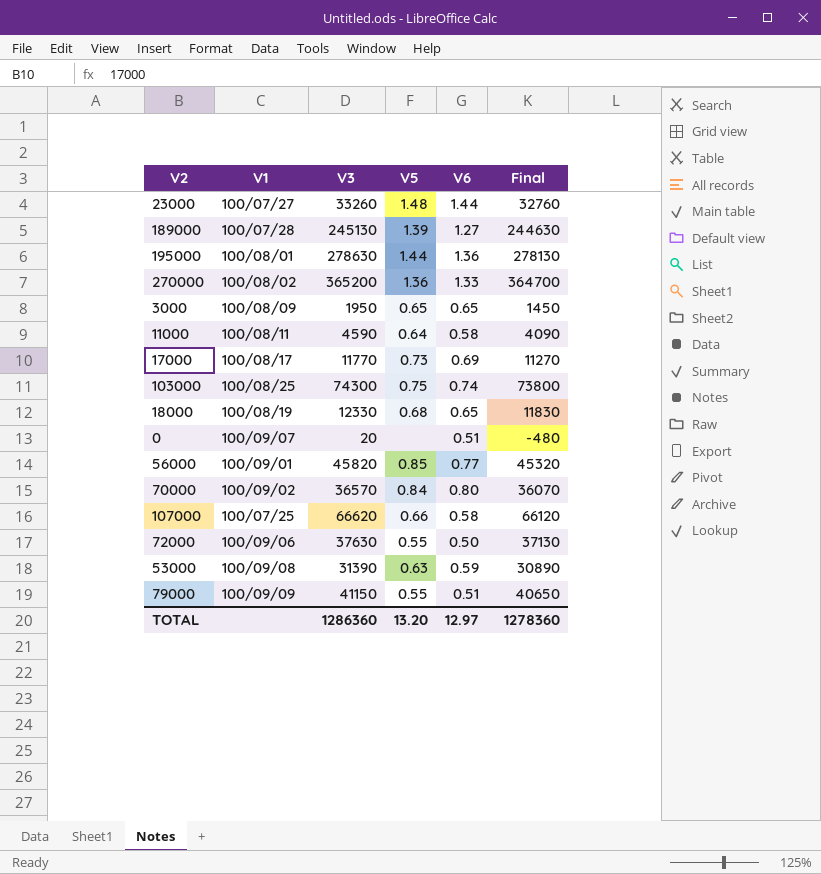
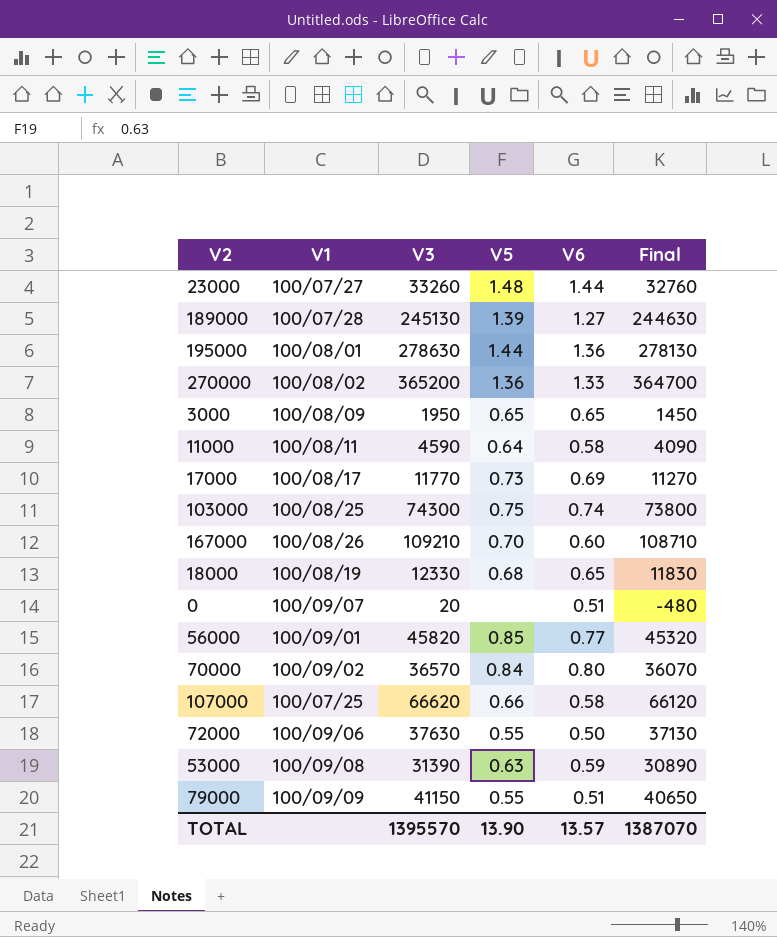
row 167000: none -> 100/08/26 | 109210 | 0.70 | 0.60 | 108710
TOTAL | V3: 1286360 -> 1395570
TOTAL | V5: 13.20 -> 13.90
TOTAL | V6: 12.97 -> 13.57
TOTAL | Final: 1278360 -> 1387070

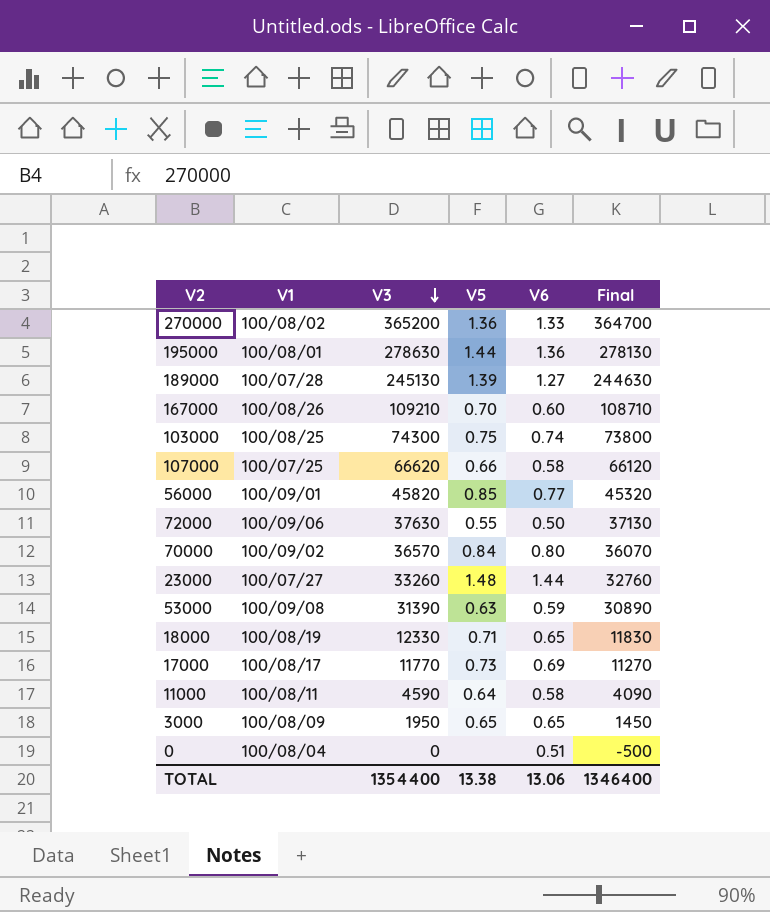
row order: none -> V3 descending
row 79000: 100/09/09 | 41150 | 0.55 | 0.51 | 40650 -> none
18000 | V5: 0.68 -> 0.71
0 | V1: 100/09/07 -> 100/08/04
0 | V3: 20 -> 0
0 | Final: -480 -> -500
TOTAL | V3: 1395570 -> 1354400
TOTAL | V5: 13.90 -> 13.38
TOTAL | V6: 13.57 -> 13.06
TOTAL | Final: 1387070 -> 1346400

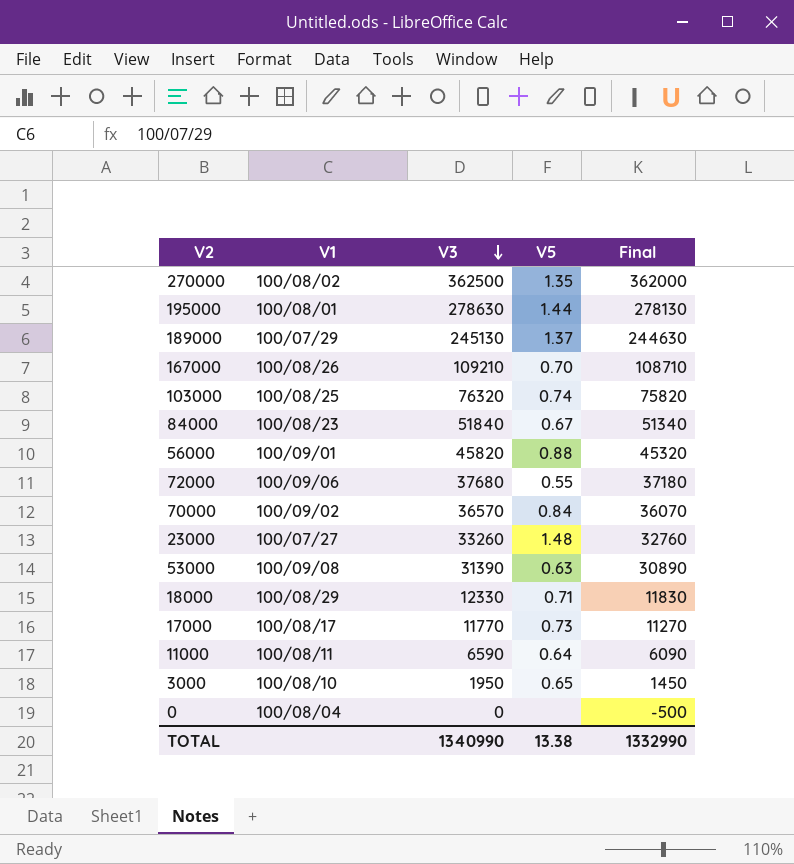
column V6 | position: 5 -> none
row 107000: 100/07/25 | 66620 | 0.66 | 0.58 | 66120 -> none
270000 | V3: 365200 -> 362500
270000 | V5: 1.36 -> 1.35
270000 | Final: 364700 -> 362000
189000 | V1: 100/07/28 -> 100/07/29
189000 | V5: 1.39 -> 1.37
103000 | V3: 74300 -> 76320
103000 | V5: 0.75 -> 0.74
103000 | Final: 73800 -> 75820
row 84000: none -> 100/08/23 | 51840 | 0.67 | 51340
56000 | V5: 0.85 -> 0.88
72000 | V3: 37630 -> 37680
72000 | Final: 37130 -> 37180
18000 | V1: 100/08/19 -> 100/08/29
11000 | V3: 4590 -> 6590
11000 | Final: 4090 -> 6090
3000 | V1: 100/08/09 -> 100/08/10
TOTAL | V3: 1354400 -> 1340990
TOTAL | Final: 1346400 -> 1332990

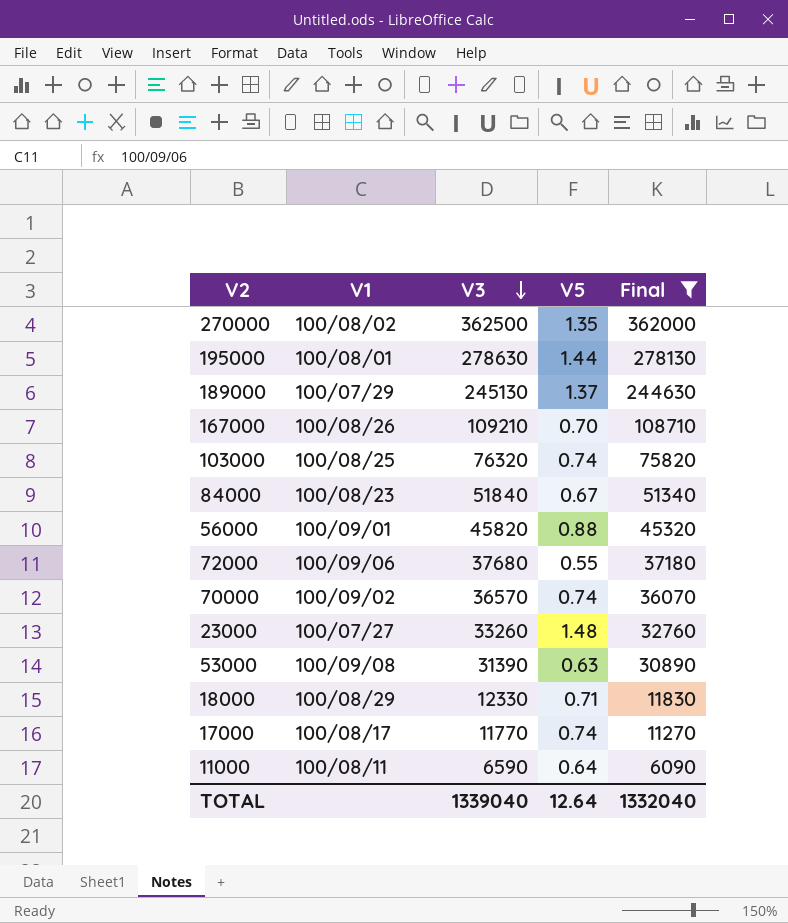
filter: none -> Final >= 6090
70000 | V5: 0.84 -> 0.74
17000 | V5: 0.73 -> 0.74
TOTAL | V3: 1340990 -> 1339040
TOTAL | V5: 13.38 -> 12.64
TOTAL | Final: 1332990 -> 1332040

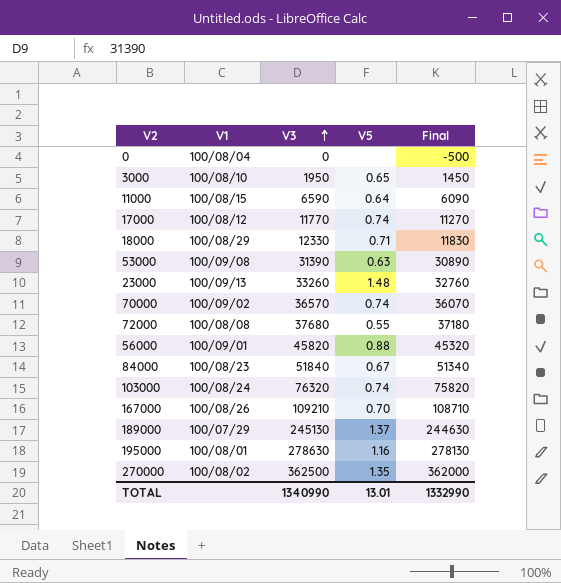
filter: Final >= 6090 -> none
row order: V3 descending -> V3 ascending
11000 | V1: 100/08/11 -> 100/08/15
17000 | V1: 100/08/17 -> 100/08/12
23000 | V1: 100/07/27 -> 100/09/13
72000 | V1: 100/09/06 -> 100/08/08
103000 | V1: 100/08/25 -> 100/08/24
195000 | V5: 1.44 -> 1.16
TOTAL | V3: 1339040 -> 1340990
TOTAL | V5: 12.64 -> 13.01
TOTAL | Final: 1332040 -> 1332990

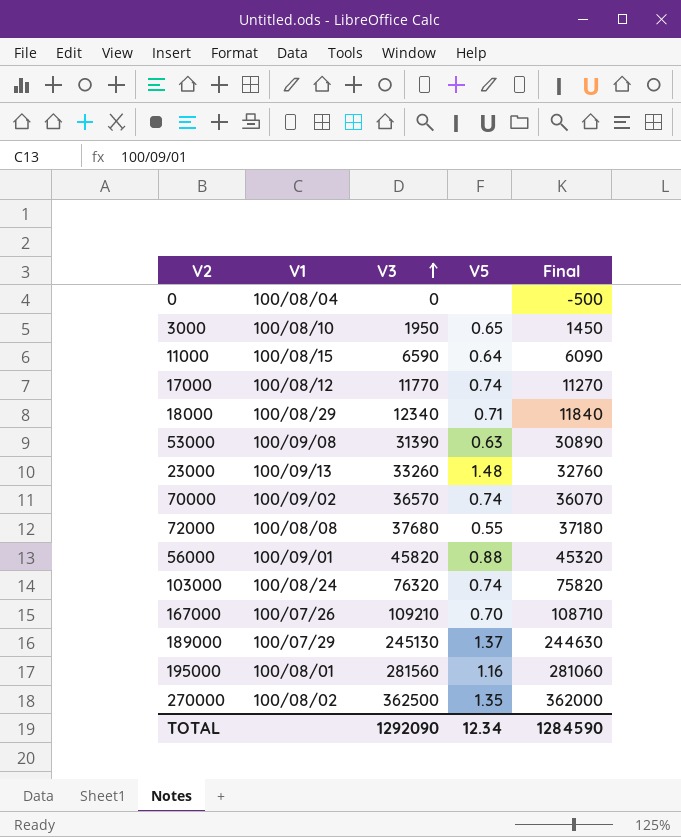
row 84000: 100/08/23 | 51840 | 0.67 | 51340 -> none
18000 | V3: 12330 -> 12340
18000 | Final: 11830 -> 11840
167000 | V1: 100/08/26 -> 100/07/26
195000 | V3: 278630 -> 281560
195000 | Final: 278130 -> 281060
TOTAL | V3: 1340990 -> 1292090
TOTAL | V5: 13.01 -> 12.34
TOTAL | Final: 1332990 -> 1284590

